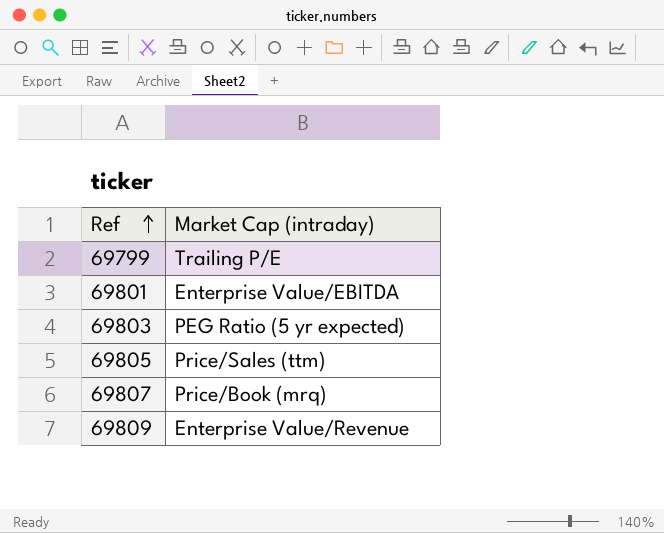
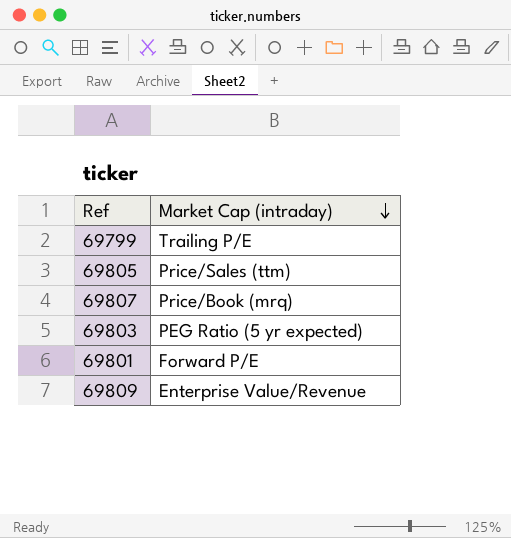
row order: Ref ascending -> Market Cap (intraday) descending
69801 | Market Cap (intraday): Enterprise Value/EBITDA -> Forward P/E

